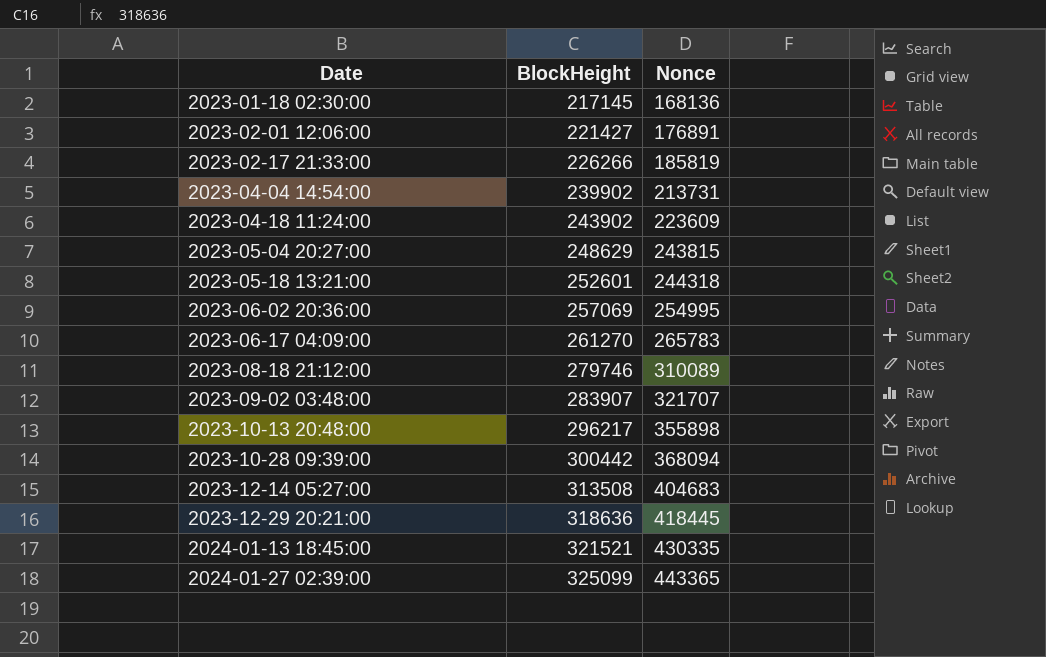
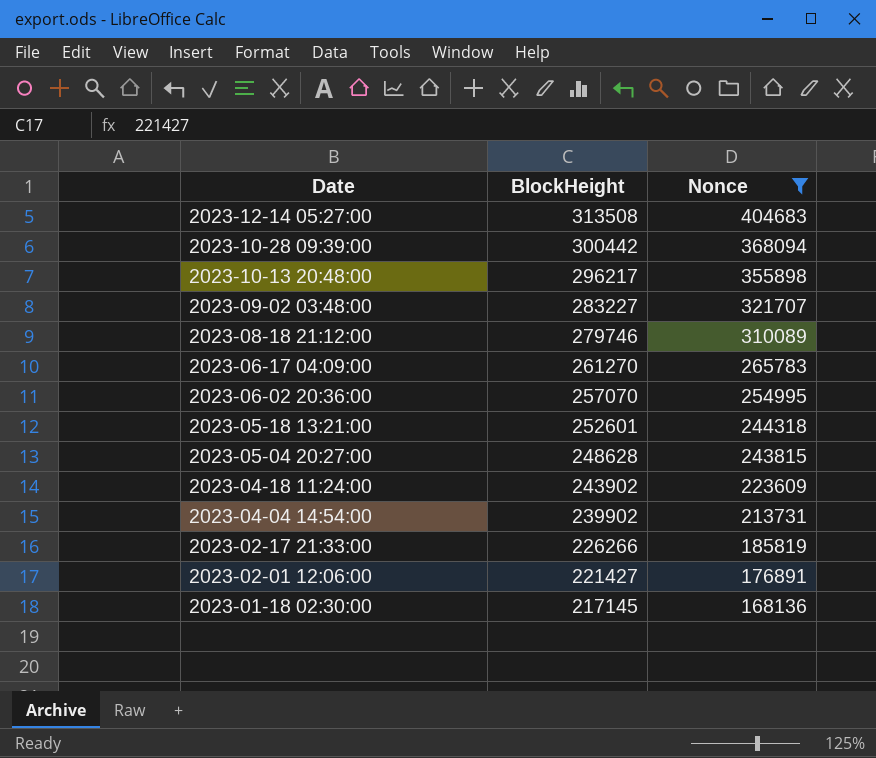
filter: none -> Nonce <= 404683
row order: Date ascending -> Date descending
2023-09-02 03:48:00 | BlockHeight: 283907 -> 283227
2023-06-02 20:36:00 | BlockHeight: 257069 -> 257070
2023-05-04 20:27:00 | BlockHeight: 248629 -> 248628

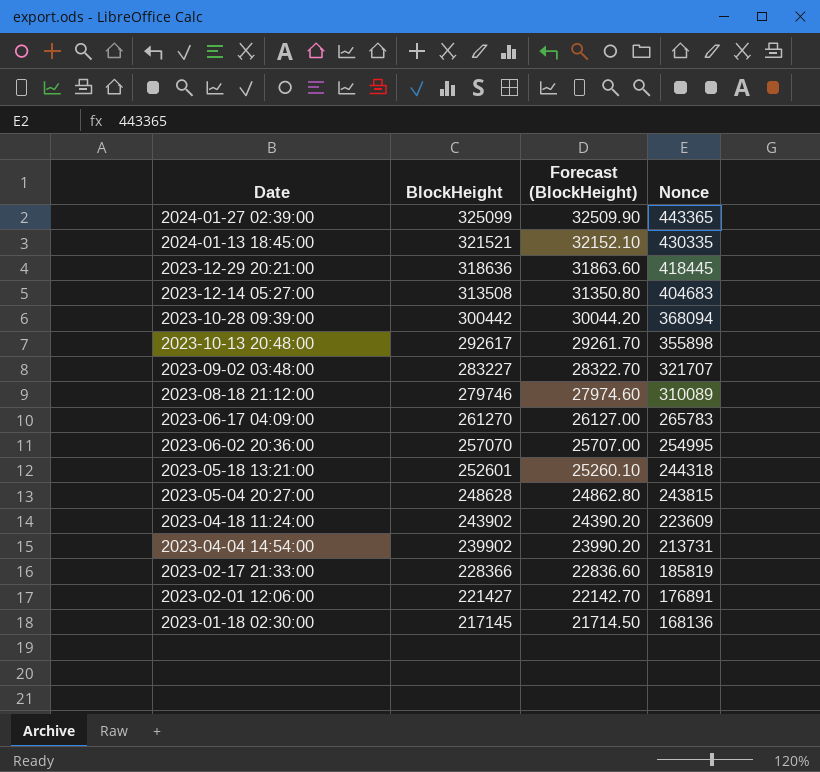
filter: Nonce <= 404683 -> none
column Forecast (BlockHeight) | formula: none -> [BlockHeight] * 0.1
2023-10-13 20:48:00 | BlockHeight: 296217 -> 292617
2023-02-17 21:33:00 | BlockHeight: 226266 -> 228366

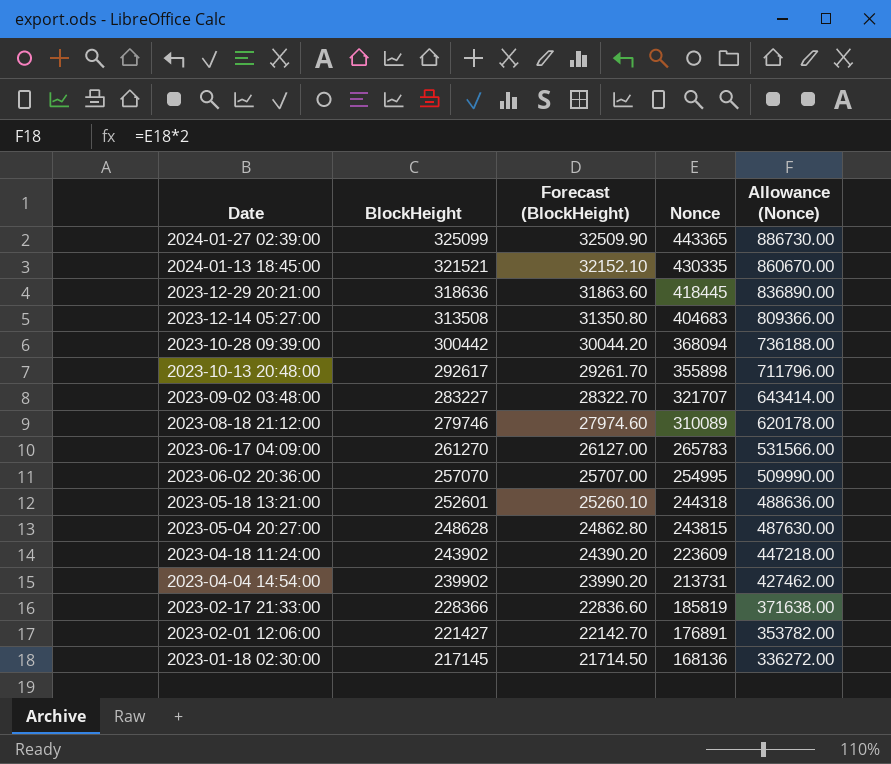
column Allowance (Nonce) | formula: none -> [Nonce] * 2

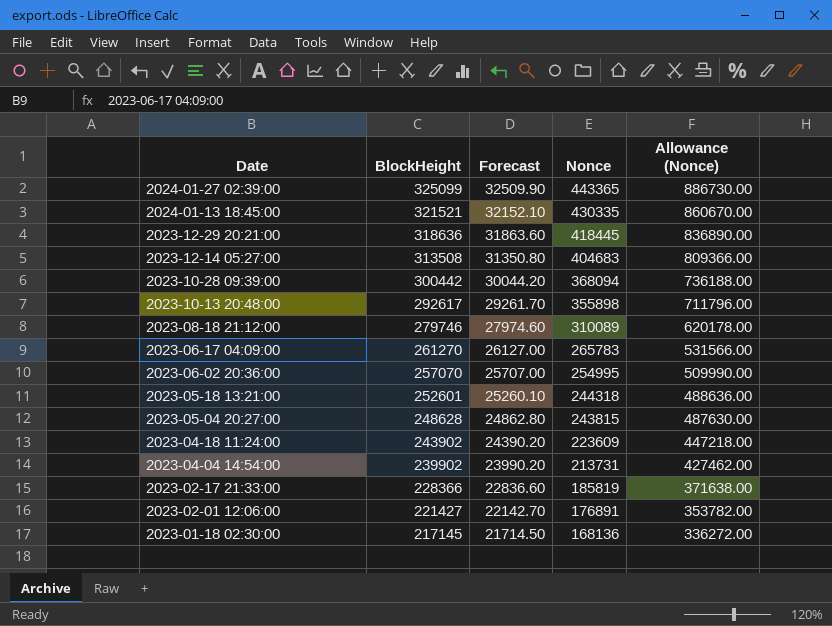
column name: Forecast (BlockHeight) -> Forecast
row 2023-09-02 03:48:00: 283227 | 28322.70 | 321707 | 643414.00 -> none

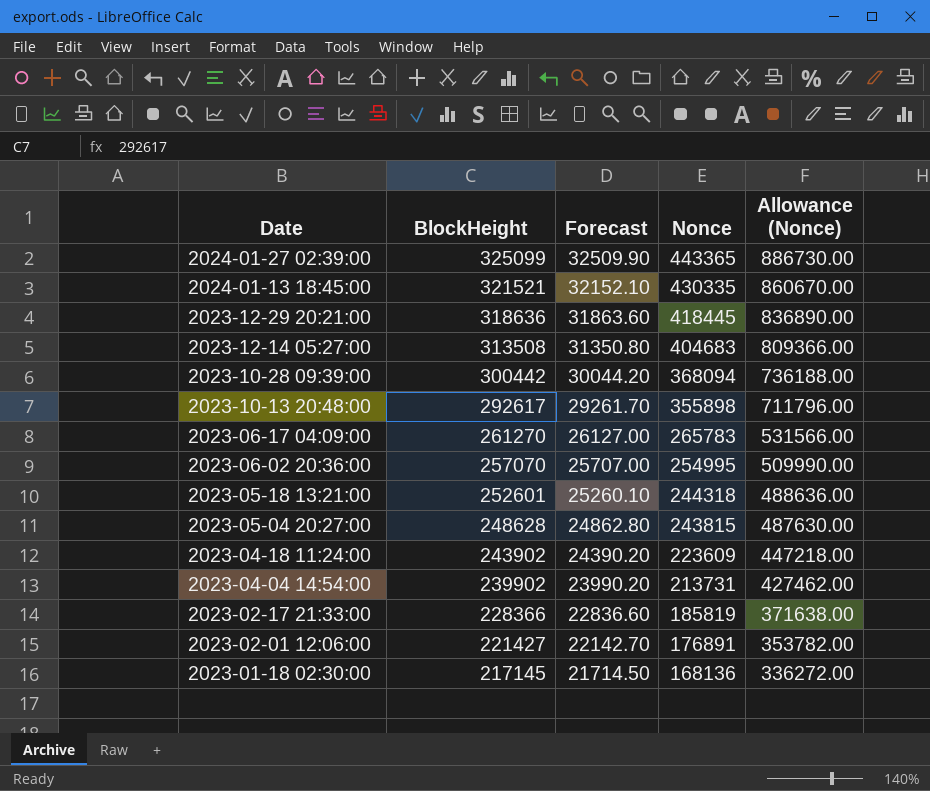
row 2023-08-18 21:12:00: 279746 | 27974.60 | 310089 | 620178.00 -> none

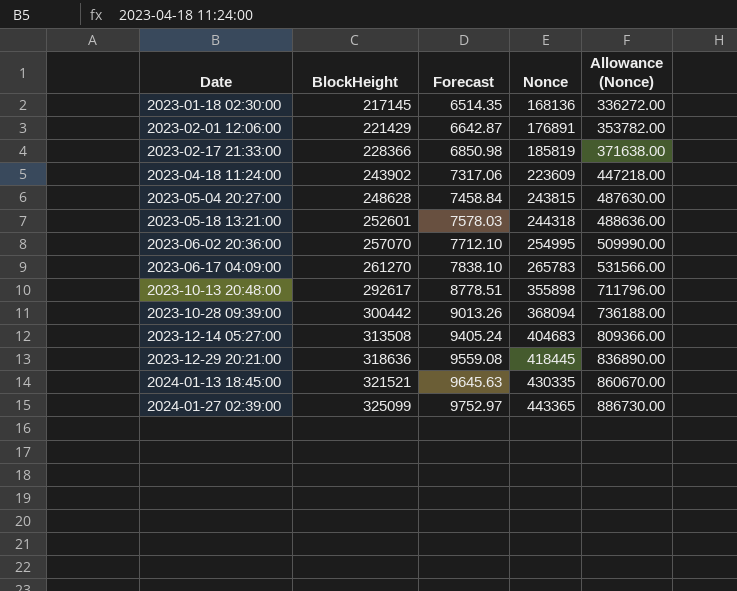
row order: Date descending -> Date ascending
column Forecast | formula: [BlockHeight] * 0.1 -> [BlockHeight] * 0.03
row 2023-04-04 14:54:00: 239902 | 23990.20 | 213731 | 427462.00 -> none
2023-02-01 12:06:00 | BlockHeight: 221427 -> 221429

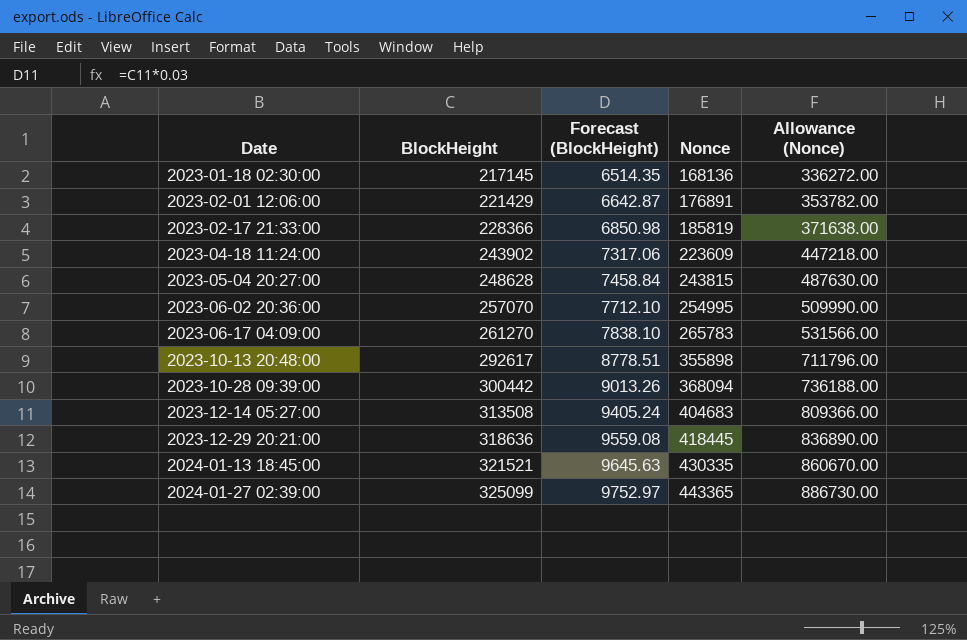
column name: Forecast -> Forecast (BlockHeight)
row 2023-05-18 13:21:00: 252601 | 7578.03 | 244318 | 488636.00 -> none

